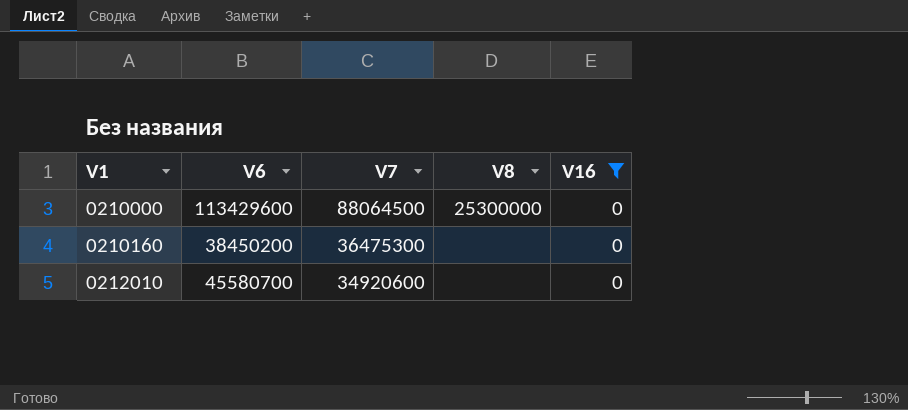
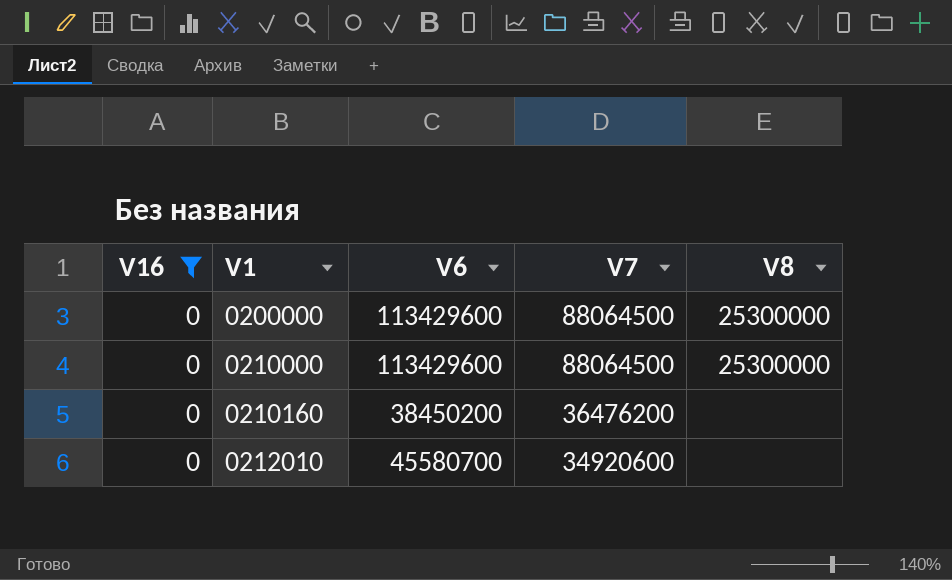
column V16 | position: 5 -> 1
row 0200000: none -> 0 | 113429600 | 88064500 | 25300000
0210160 | V7: 36475300 -> 36476200

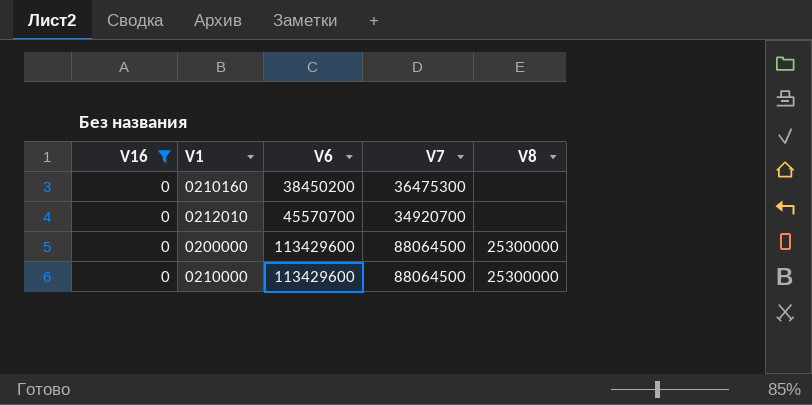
row order: V1 ascending -> V6 ascending
0210160 | V7: 36476200 -> 36475300
0212010 | V6: 45580700 -> 45570700
0212010 | V7: 34920600 -> 34920700

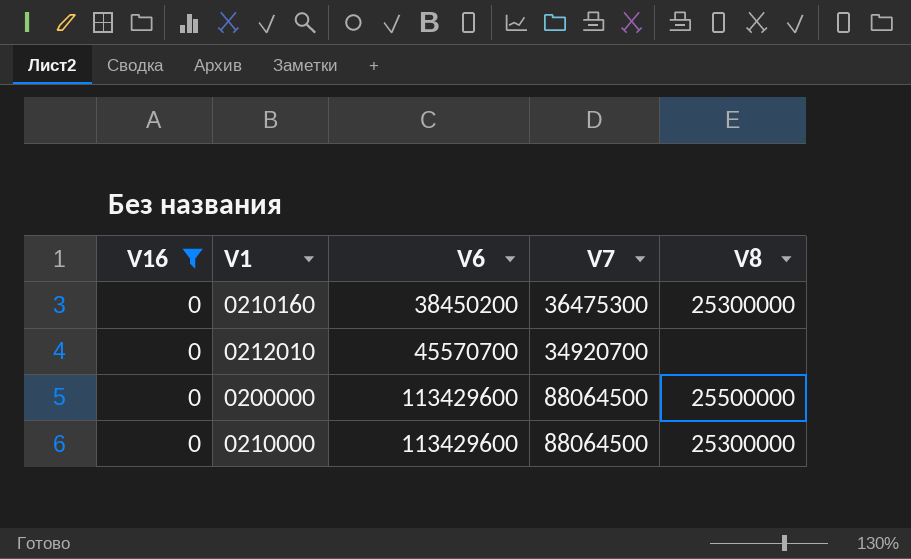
0210160 | V8: none -> 25300000
0200000 | V8: 25300000 -> 25500000

